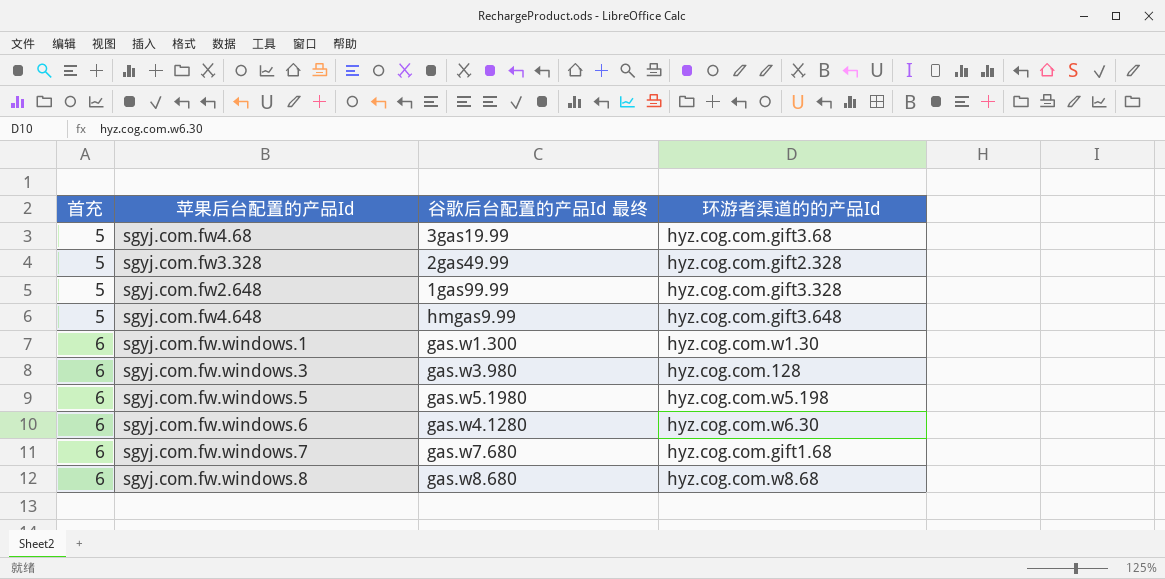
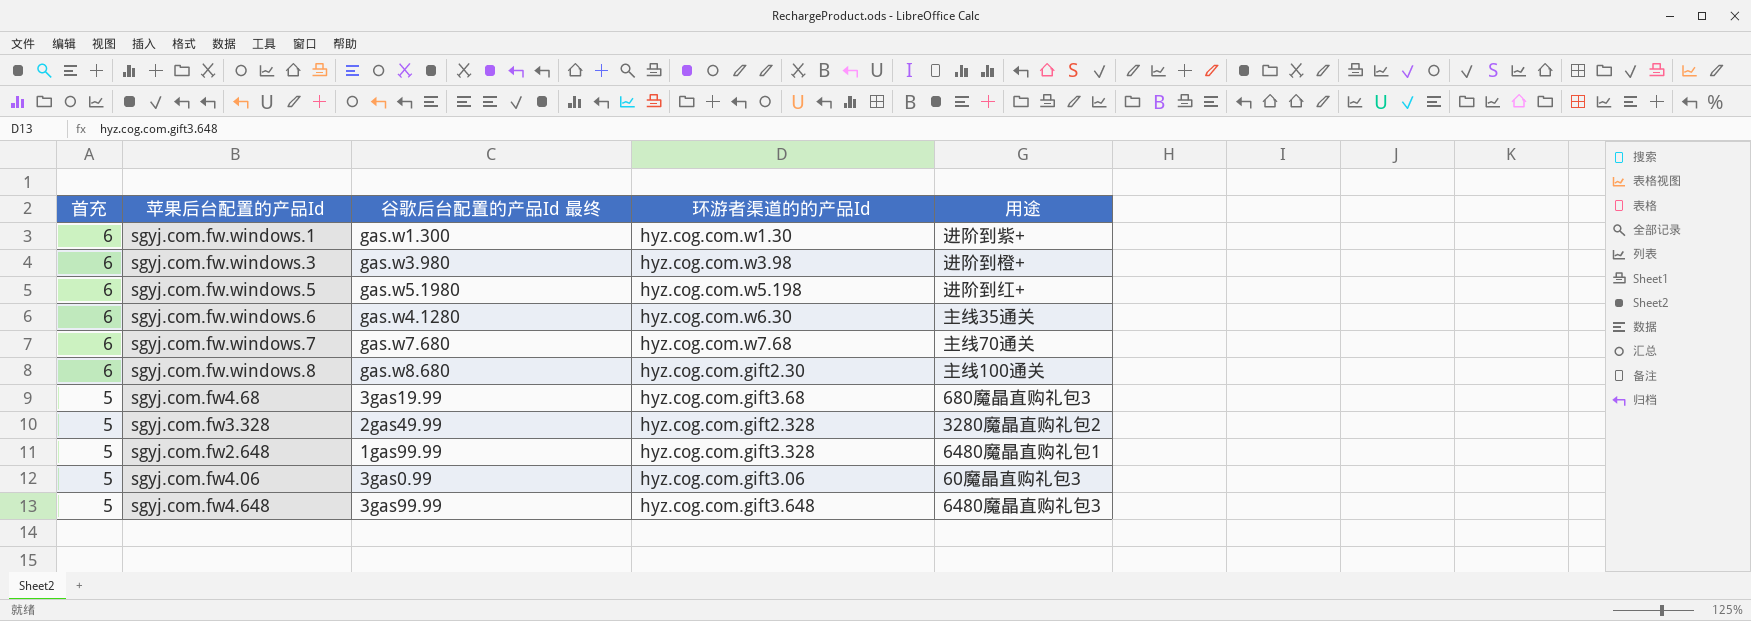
row order: 首充 ascending -> 首充 descending
column 用途 | position: none -> 5
sgyj.com.fw.windows.3 | 环游者渠道的的产品Id: hyz.cog.com.128 -> hyz.cog.com.w3.98
sgyj.com.fw.windows.7 | 环游者渠道的的产品Id: hyz.cog.com.gift1.68 -> hyz.cog.com.w7.68
sgyj.com.fw.windows.8 | 环游者渠道的的产品Id: hyz.cog.com.w8.68 -> hyz.cog.com.gift2.30
row sgyj.com.fw4.06: none -> 5 | 3gas0.99 | hyz.cog.com.gift3.06 | 60魔晶直购礼包3
sgyj.com.fw4.648 | 谷歌后台配置的产品Id 最终: hmgas9.99 -> 3gas99.99

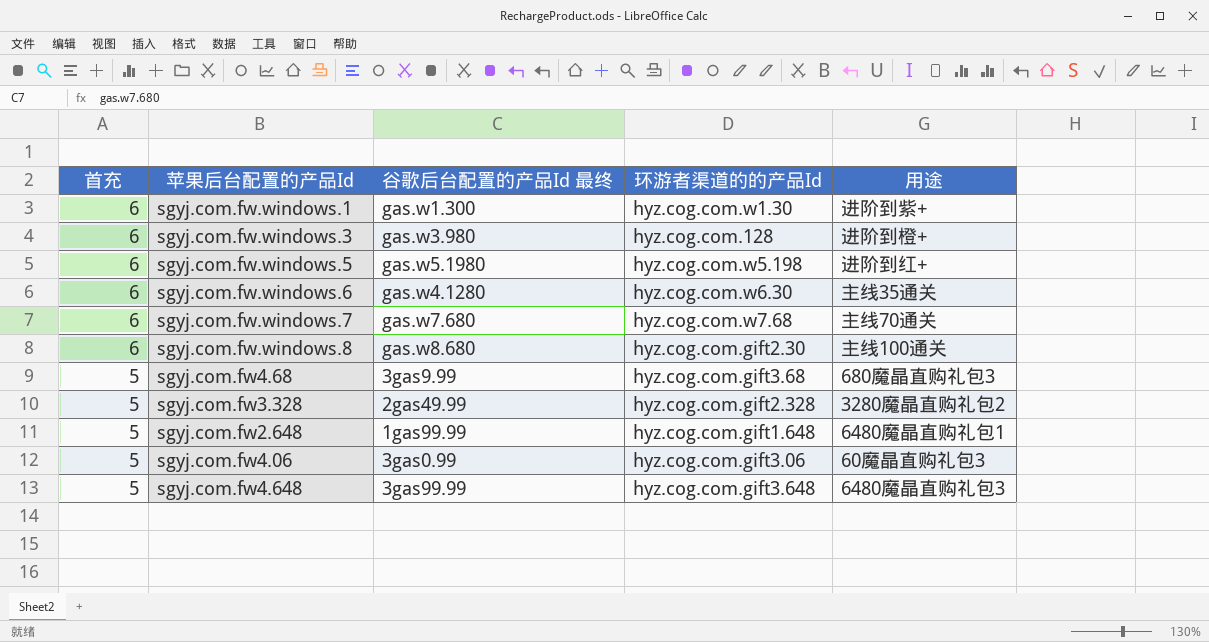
sgyj.com.fw.windows.3 | 环游者渠道的的产品Id: hyz.cog.com.w3.98 -> hyz.cog.com.128
sgyj.com.fw4.68 | 谷歌后台配置的产品Id 最终: 3gas19.99 -> 3gas9.99
sgyj.com.fw2.648 | 环游者渠道的的产品Id: hyz.cog.com.gift3.328 -> hyz.cog.com.gift1.648

